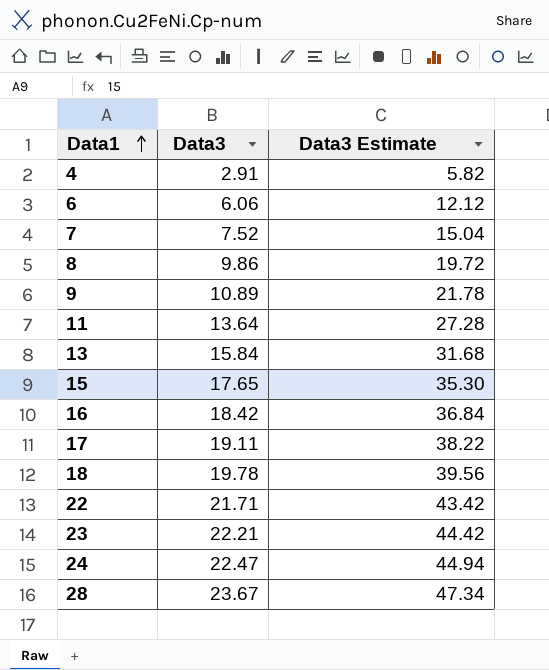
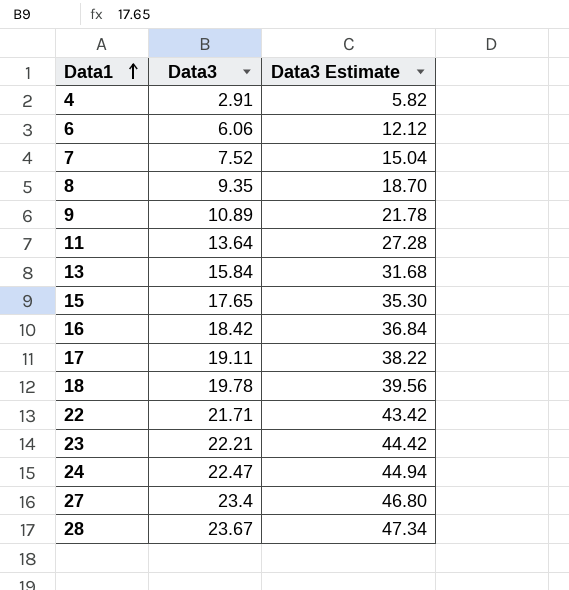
8 | Data3: 9.86 -> 9.35
8 | Data3 Estimate: 19.72 -> 18.70
row 27: none -> 23.4 | 46.80

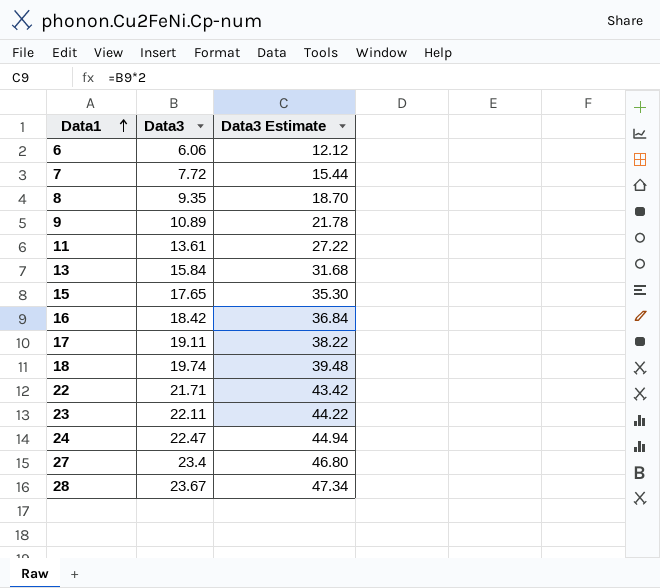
row 4: 2.91 | 5.82 -> none
7 | Data3: 7.52 -> 7.72
7 | Data3 Estimate: 15.04 -> 15.44
11 | Data3: 13.64 -> 13.61
11 | Data3 Estimate: 27.28 -> 27.22
18 | Data3: 19.78 -> 19.74
18 | Data3 Estimate: 39.56 -> 39.48
23 | Data3: 22.21 -> 22.11
23 | Data3 Estimate: 44.42 -> 44.22

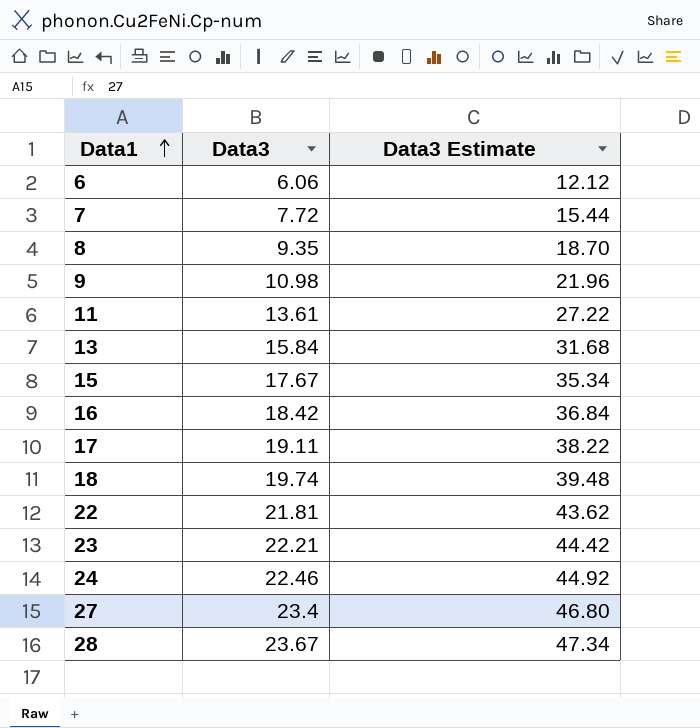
9 | Data3: 10.89 -> 10.98
9 | Data3 Estimate: 21.78 -> 21.96
15 | Data3: 17.65 -> 17.67
15 | Data3 Estimate: 35.30 -> 35.34
22 | Data3: 21.71 -> 21.81
22 | Data3 Estimate: 43.42 -> 43.62
23 | Data3: 22.11 -> 22.21
23 | Data3 Estimate: 44.22 -> 44.42
24 | Data3: 22.47 -> 22.46
24 | Data3 Estimate: 44.94 -> 44.92

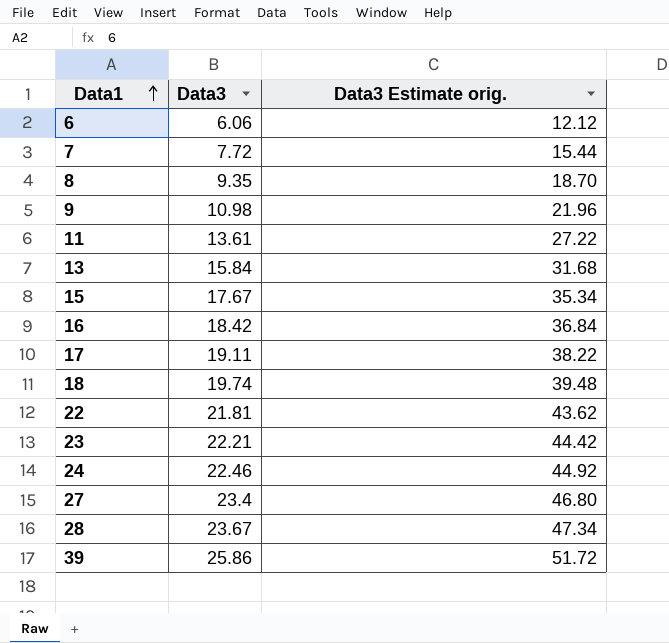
column name: Data3 Estimate -> Data3 Estimate orig.
row 39: none -> 25.86 | 51.72

